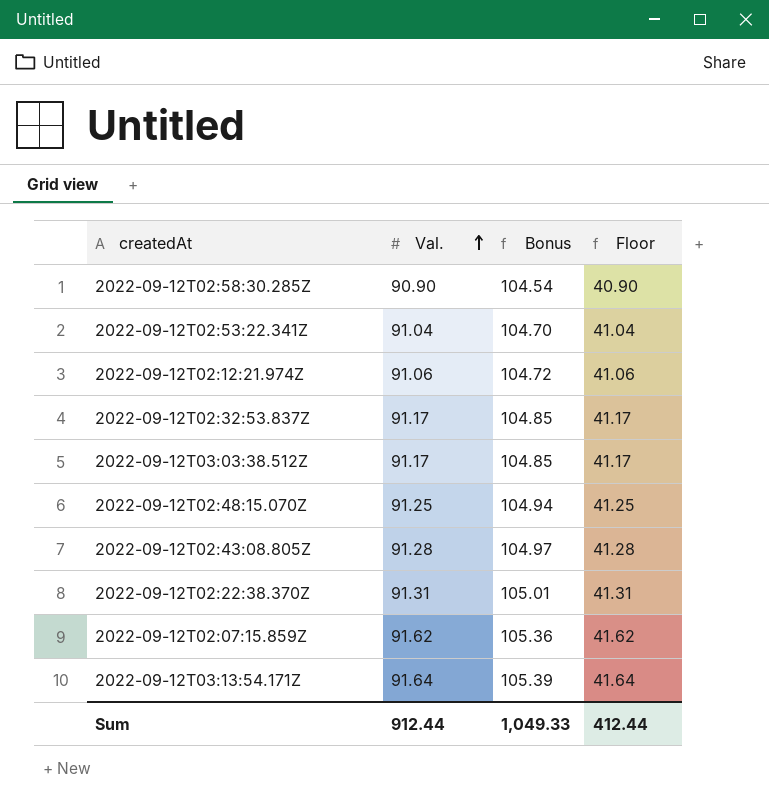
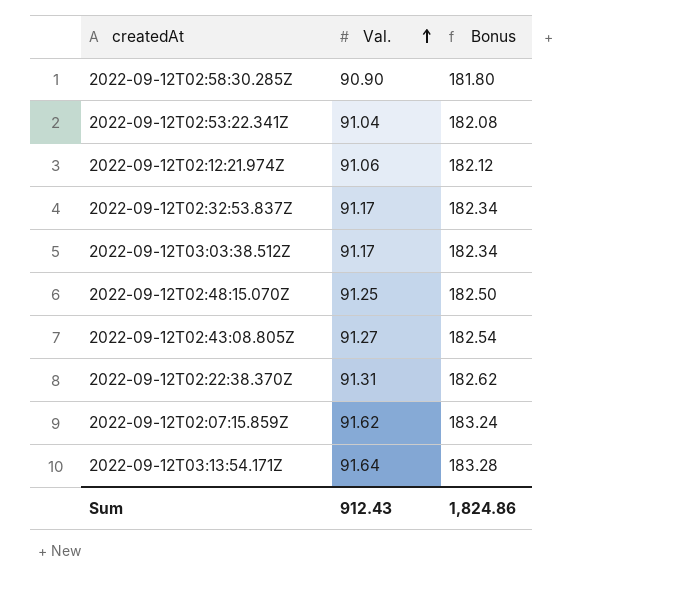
column Floor | formula: [Val.] - 50 -> none
column Bonus | formula: [Val.] * 1.15 -> [Val.] * 2
2022-09-12T02:43:08.805Z | Val.: 91.28 -> 91.27
Sum | Val.: 912.44 -> 912.43
Sum | Bonus: 1,049.33 -> 1,824.86

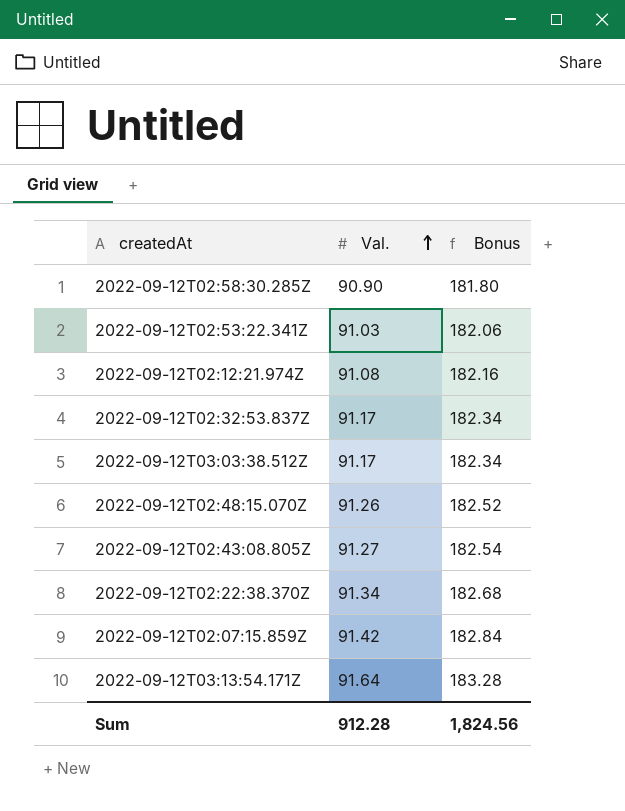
2022-09-12T02:53:22.341Z | Val.: 91.04 -> 91.03
2022-09-12T02:53:22.341Z | Bonus: 182.08 -> 182.06
2022-09-12T02:12:21.974Z | Val.: 91.06 -> 91.08
2022-09-12T02:12:21.974Z | Bonus: 182.12 -> 182.16
2022-09-12T02:48:15.070Z | Val.: 91.25 -> 91.26
2022-09-12T02:48:15.070Z | Bonus: 182.50 -> 182.52
2022-09-12T02:22:38.370Z | Val.: 91.31 -> 91.34
2022-09-12T02:22:38.370Z | Bonus: 182.62 -> 182.68
2022-09-12T02:07:15.859Z | Val.: 91.62 -> 91.42
2022-09-12T02:07:15.859Z | Bonus: 183.24 -> 182.84
Sum | Val.: 912.43 -> 912.28
Sum | Bonus: 1,824.86 -> 1,824.56

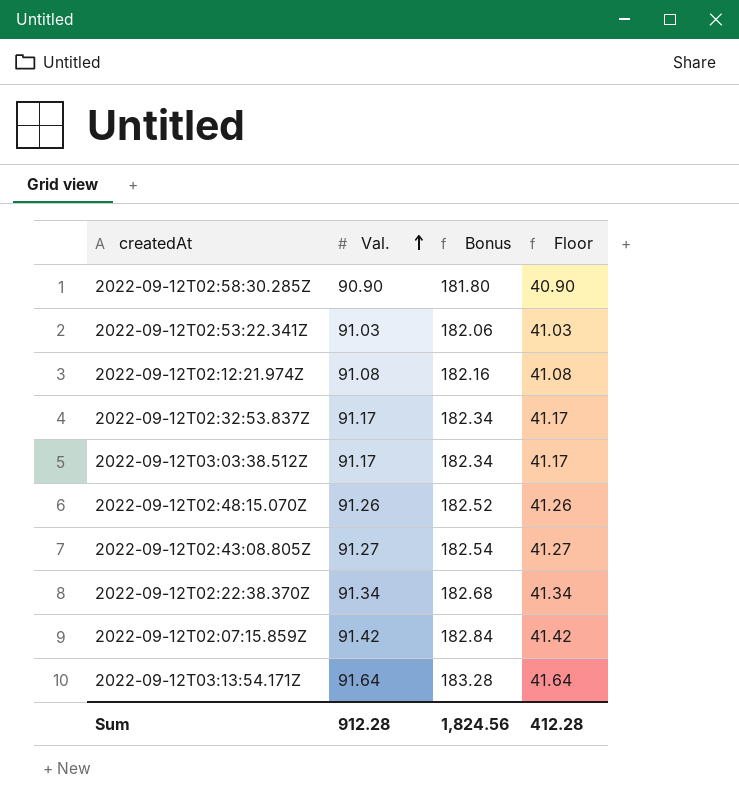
column Floor | formula: none -> [Val.] - 50

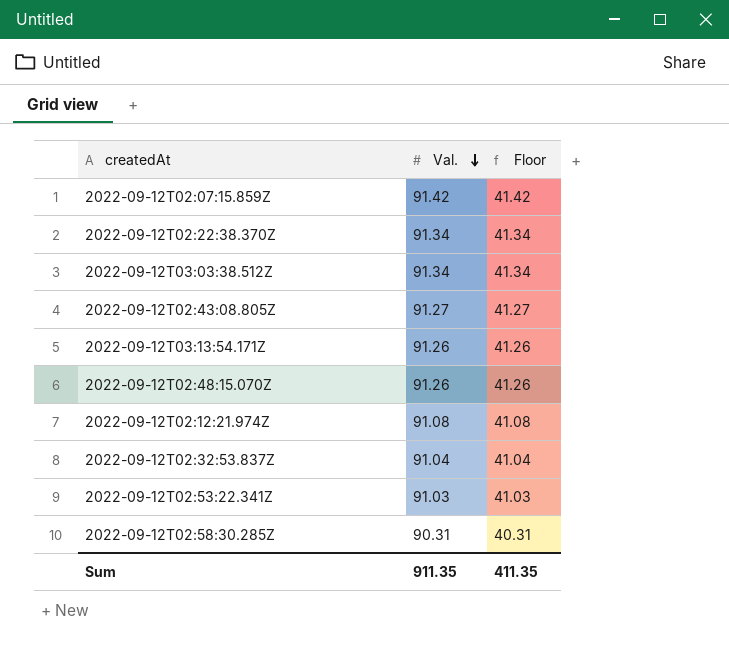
row order: Val. ascending -> Val. descending
column Bonus | formula: [Val.] * 2 -> none
2022-09-12T03:03:38.512Z | Val.: 91.17 -> 91.34
2022-09-12T03:03:38.512Z | Floor: 41.17 -> 41.34
2022-09-12T03:13:54.171Z | Val.: 91.64 -> 91.26
2022-09-12T03:13:54.171Z | Floor: 41.64 -> 41.26
2022-09-12T02:32:53.837Z | Val.: 91.17 -> 91.04
2022-09-12T02:32:53.837Z | Floor: 41.17 -> 41.04
2022-09-12T02:58:30.285Z | Val.: 90.90 -> 90.31
2022-09-12T02:58:30.285Z | Floor: 40.90 -> 40.31
Sum | Val.: 912.28 -> 911.35
Sum | Floor: 412.28 -> 411.35

